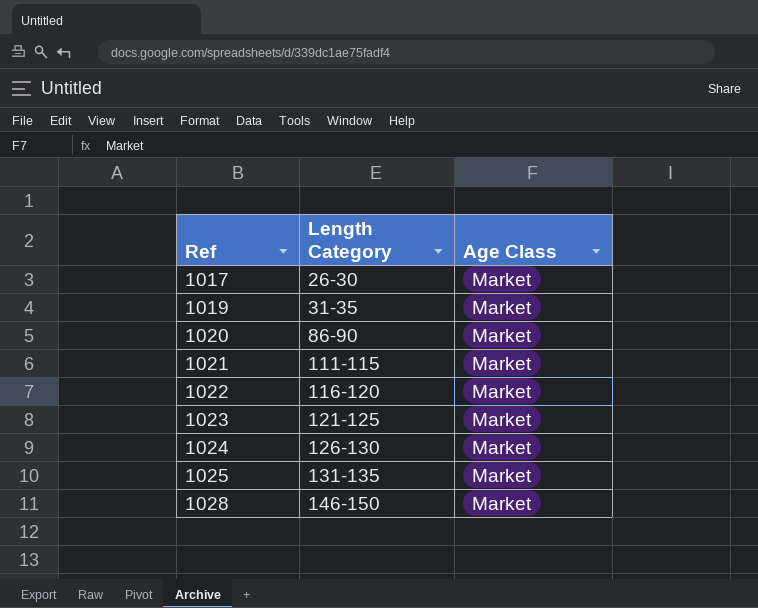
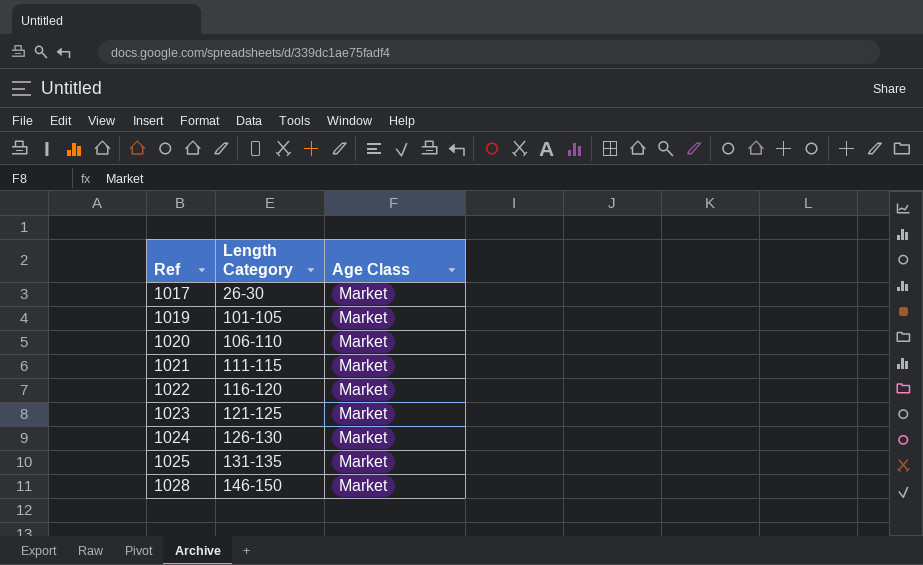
1019 | Length Category: 31-35 -> 101-105
1020 | Length Category: 86-90 -> 106-110

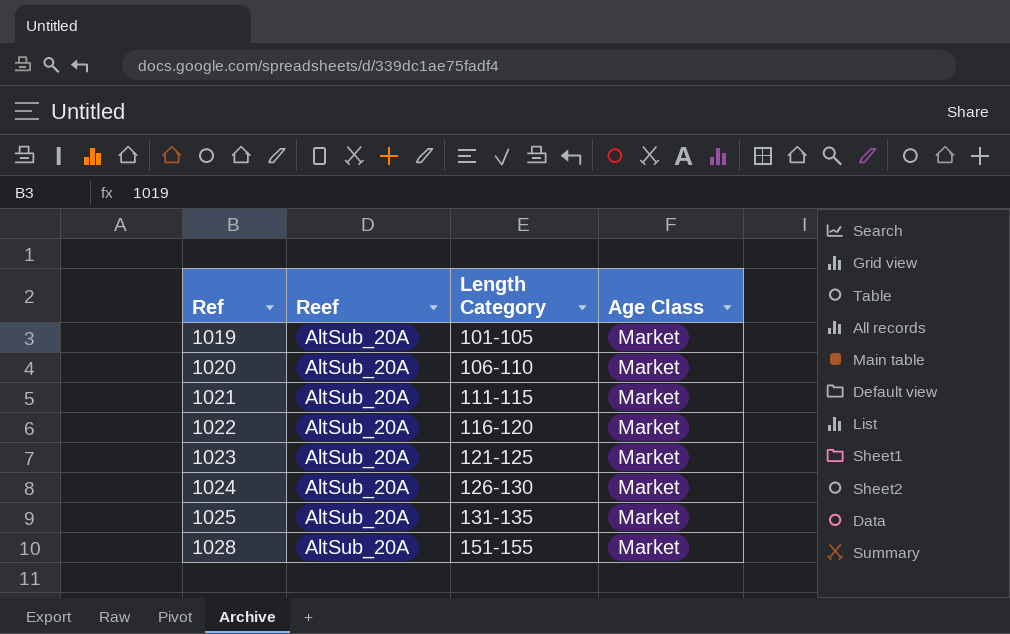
column Reef | position: none -> 2
row 1017: 26-30 | Market -> none
1028 | Length Category: 146-150 -> 151-155

